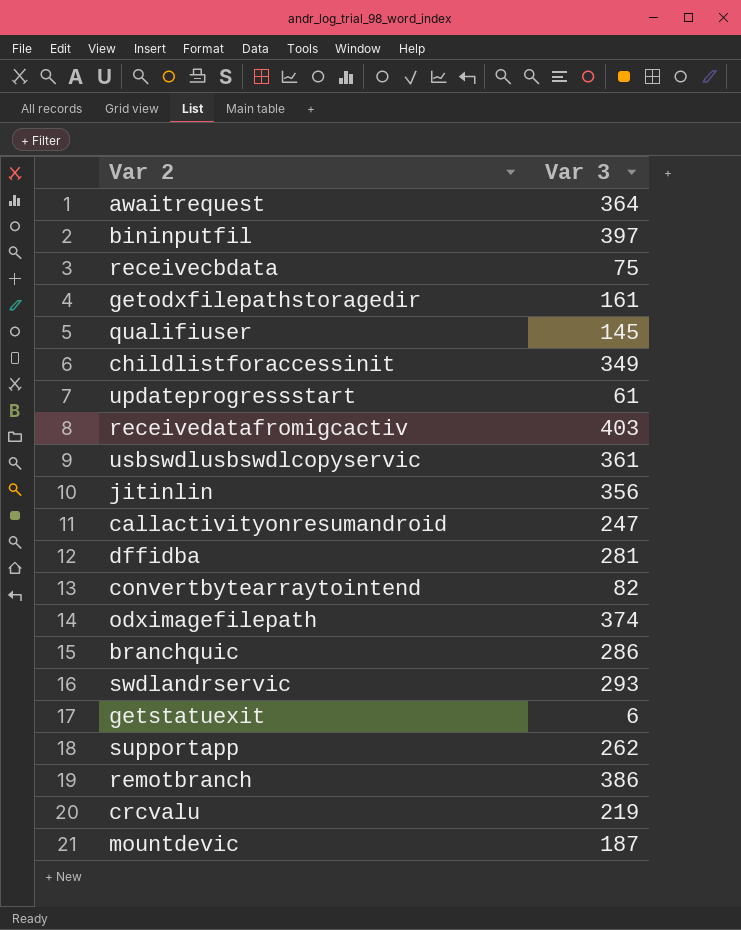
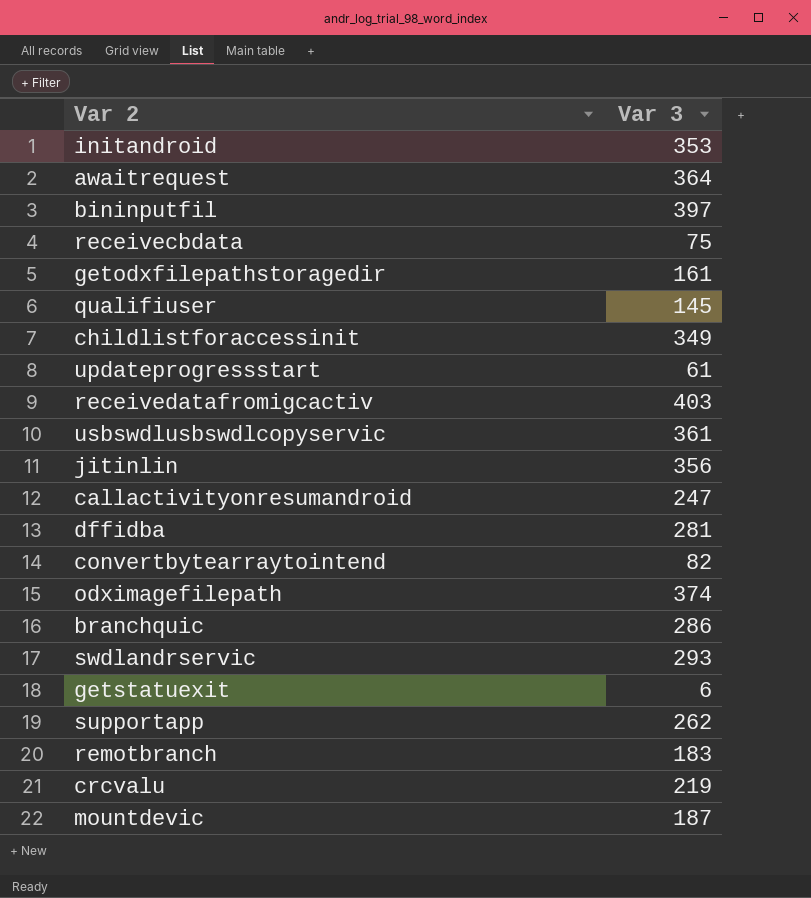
row initandroid: none -> 353
remotbranch | Var 3: 386 -> 183

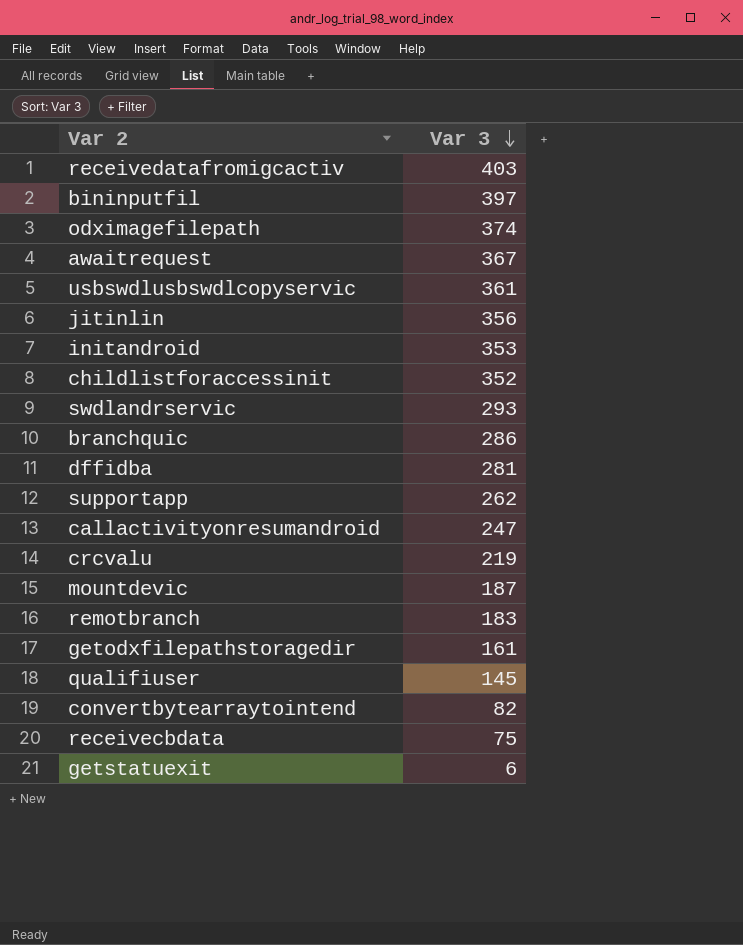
row order: none -> Var 3 descending
row updateprogressstart: 61 -> none
awaitrequest | Var 3: 364 -> 367
childlistforaccessinit | Var 3: 349 -> 352

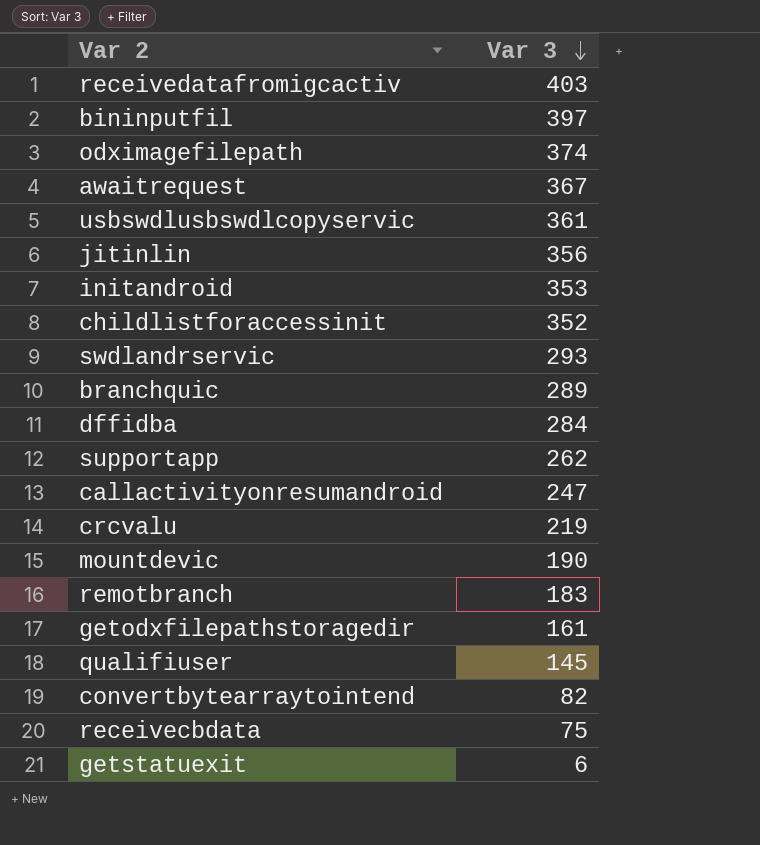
branchquic | Var 3: 286 -> 289
dffidba | Var 3: 281 -> 284
mountdevic | Var 3: 187 -> 190

